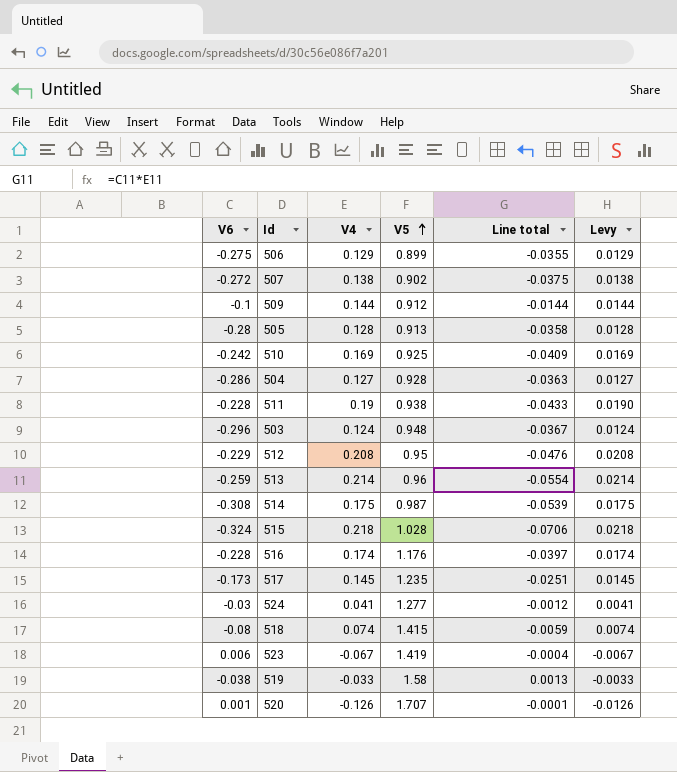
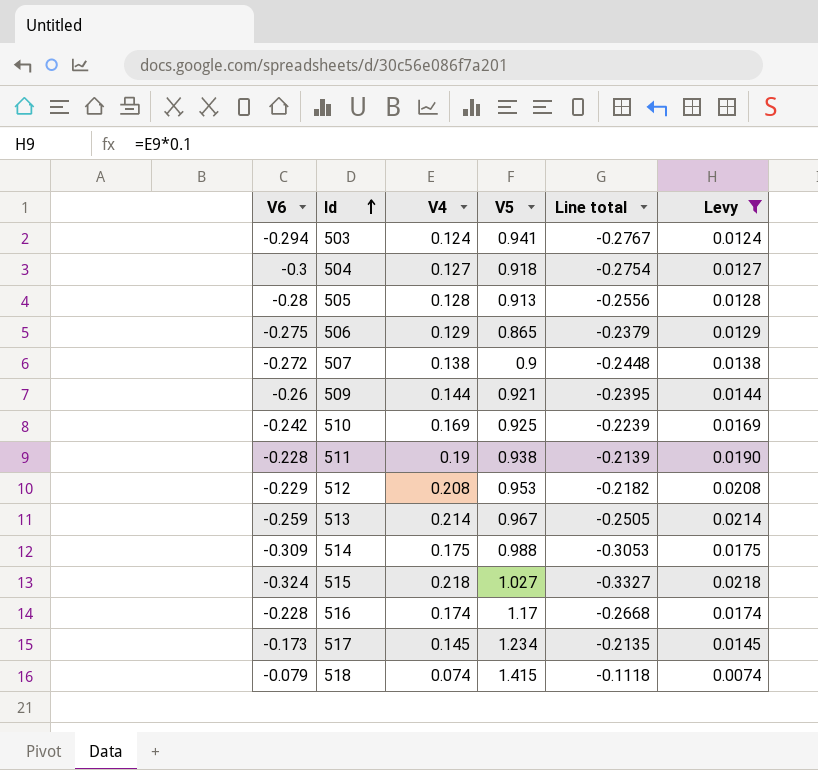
filter: none -> Levy >= 0.0074
row order: V5 ascending -> Id ascending
column Line total | formula: [V6] * [V4] -> [V6] * [V5]
503 | V6: -0.296 -> -0.294
503 | V5: 0.948 -> 0.941
504 | V6: -0.286 -> -0.3
504 | V5: 0.928 -> 0.918
506 | V5: 0.899 -> 0.865
507 | V5: 0.902 -> 0.9
509 | V6: -0.1 -> -0.26
509 | V5: 0.912 -> 0.921
512 | V5: 0.95 -> 0.953
513 | V5: 0.96 -> 0.967
514 | V6: -0.308 -> -0.309
514 | V5: 0.987 -> 0.988
515 | V5: 1.028 -> 1.027
516 | V5: 1.176 -> 1.17
517 | V5: 1.235 -> 1.234
518 | V6: -0.08 -> -0.079

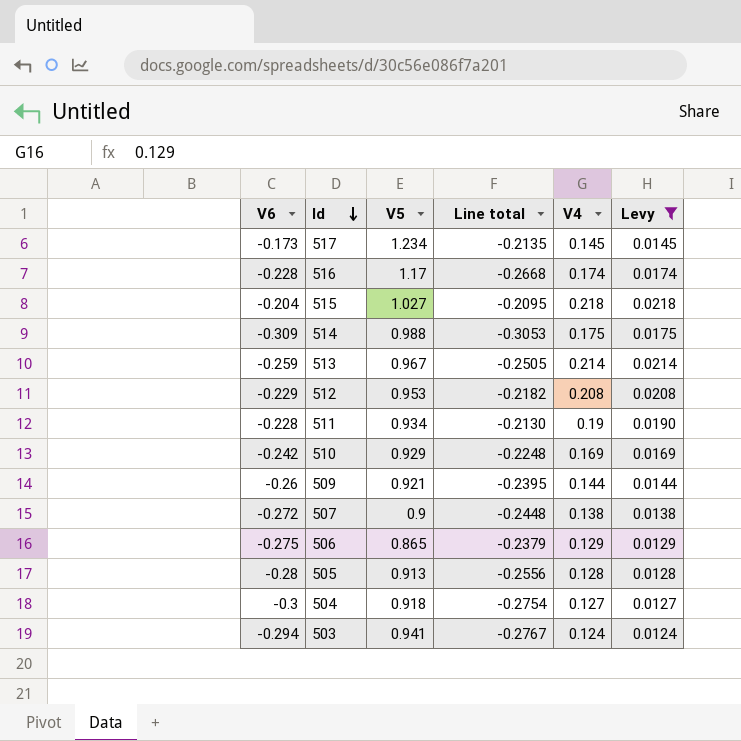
row order: Id ascending -> Id descending
column V4 | position: 3 -> 5
row 518: -0.079 | 0.074 | 1.415 | -0.1118 | 0.0074 -> none
515 | V6: -0.324 -> -0.204
515 | Line total: -0.3327 -> -0.2095
511 | V5: 0.938 -> 0.934
511 | Line total: -0.2139 -> -0.2130
510 | V5: 0.925 -> 0.929
510 | Line total: -0.2239 -> -0.2248

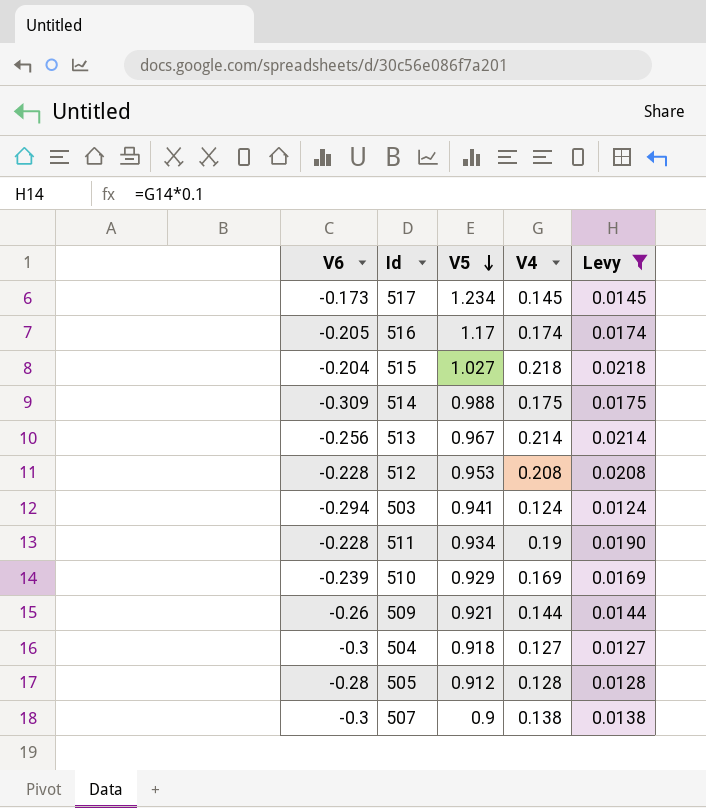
row order: Id descending -> V5 descending
column Line total | formula: [V6] * [V5] -> none
row 506: -0.275 | 0.865 | -0.2379 | 0.129 | 0.0129 -> none
516 | V6: -0.228 -> -0.205
513 | V6: -0.259 -> -0.256
512 | V6: -0.229 -> -0.228
510 | V6: -0.242 -> -0.239
505 | V5: 0.913 -> 0.912
507 | V6: -0.272 -> -0.3

